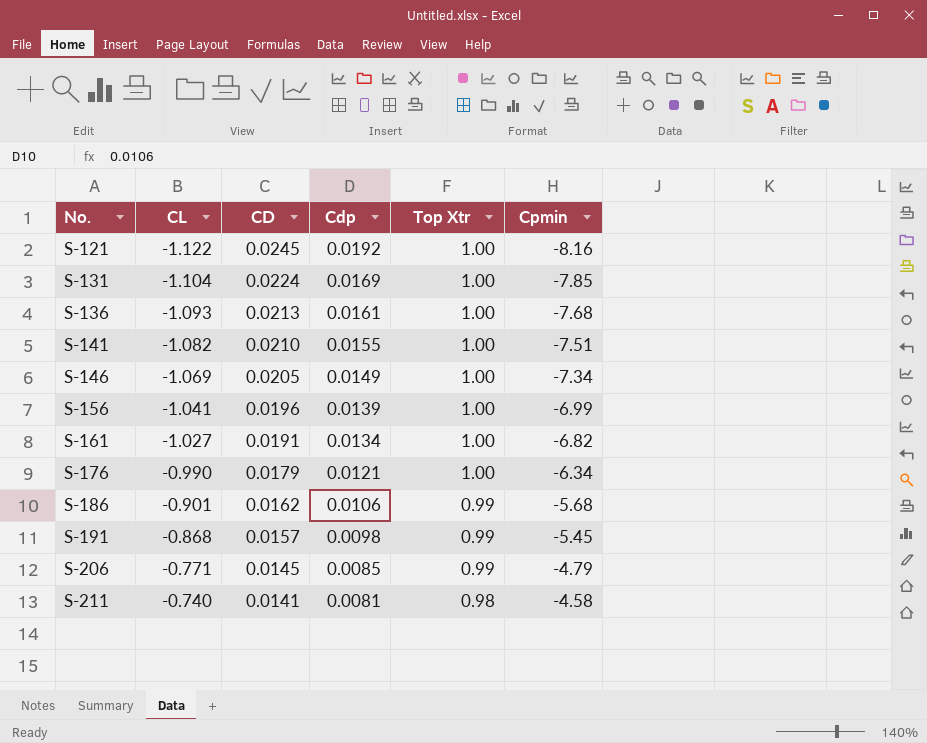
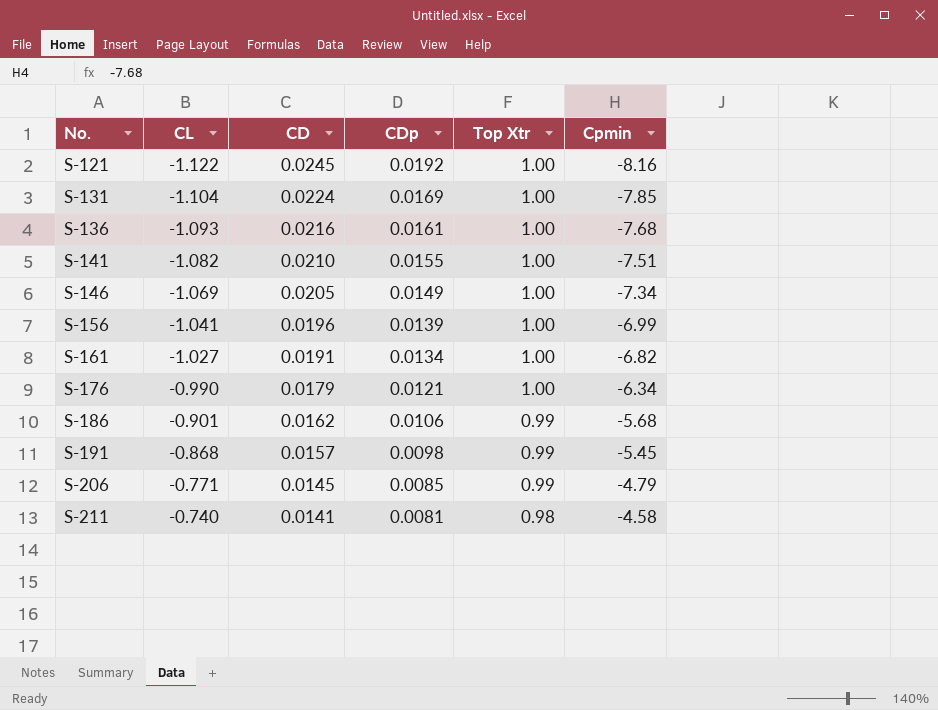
column name: Cdp -> CDp
S-136 | CD: 0.0213 -> 0.0216

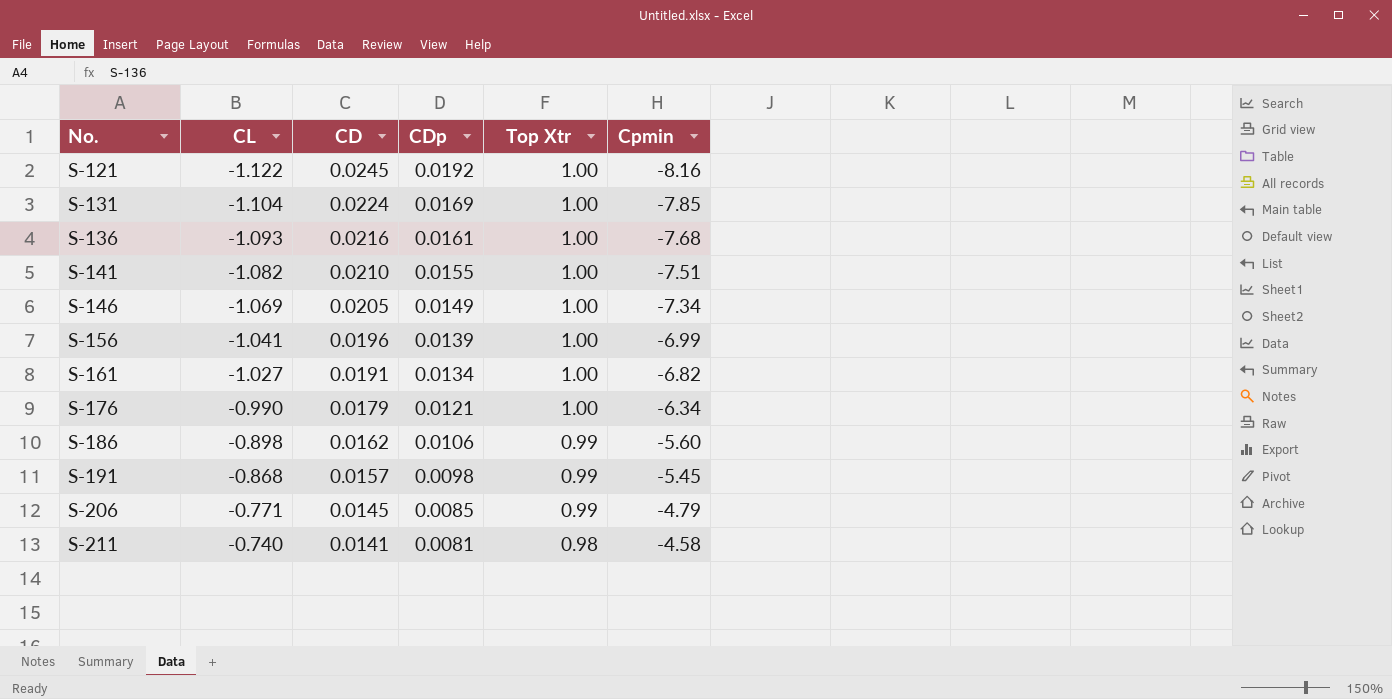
S-186 | CL: -0.901 -> -0.898
S-186 | Cpmin: -5.68 -> -5.60

